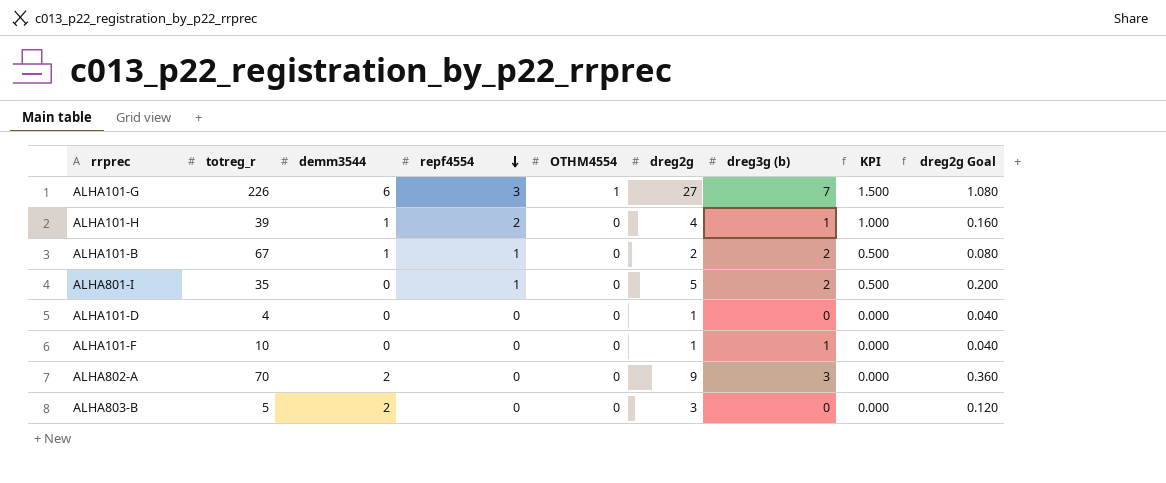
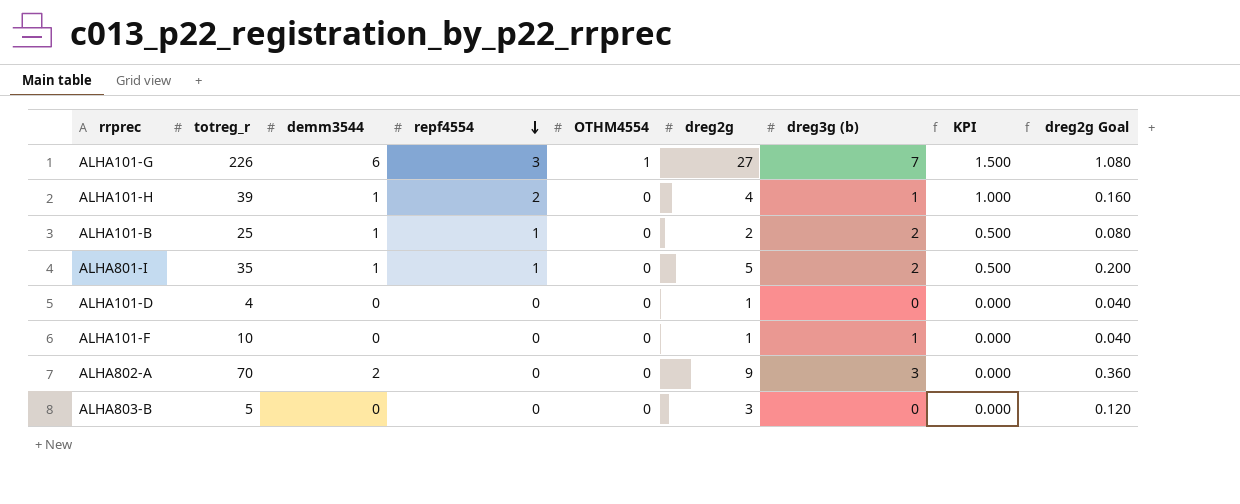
ALHA101-B | totreg_r: 67 -> 25
ALHA801-I | demm3544: 0 -> 1
ALHA803-B | demm3544: 2 -> 0

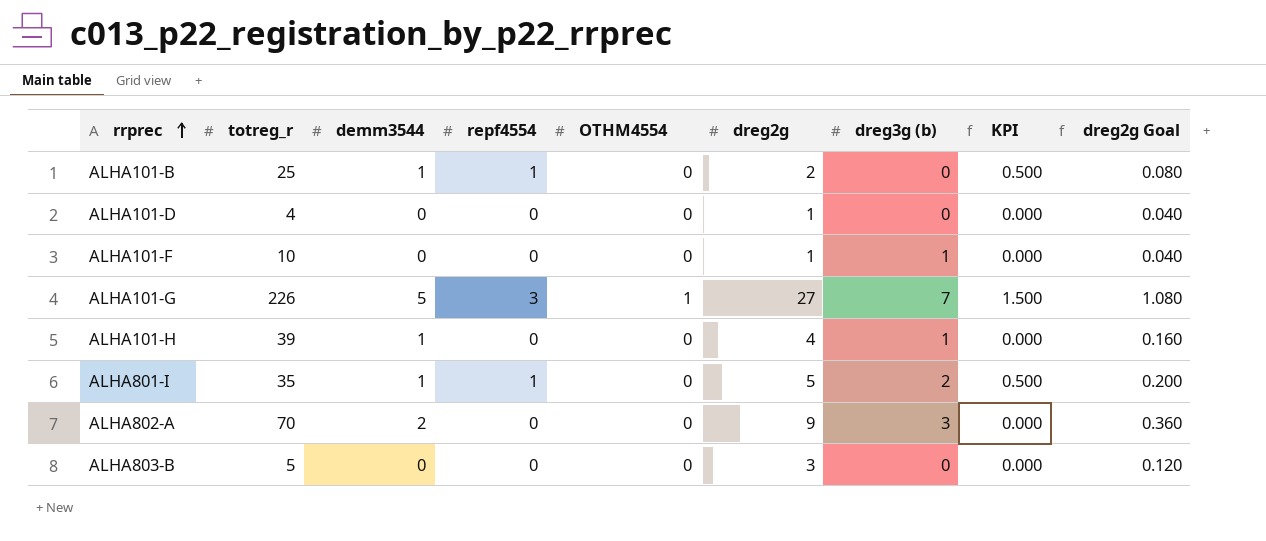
row order: repf4554 descending -> rrprec ascending
ALHA101-B | dreg3g (b): 2 -> 0
ALHA101-G | demm3544: 6 -> 5
ALHA101-H | repf4554: 2 -> 0
ALHA101-H | KPI: 1.000 -> 0.000

